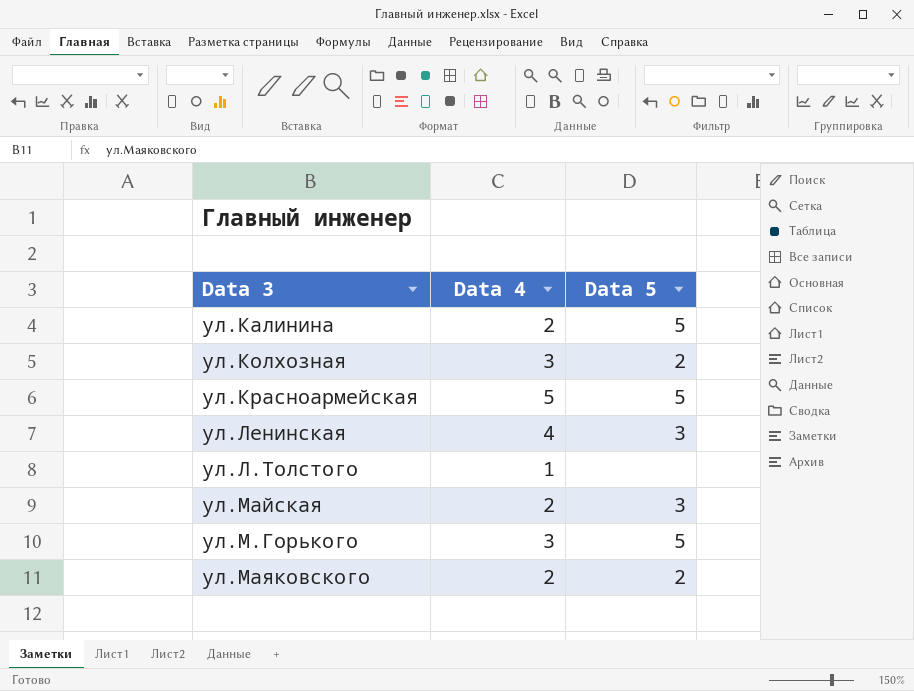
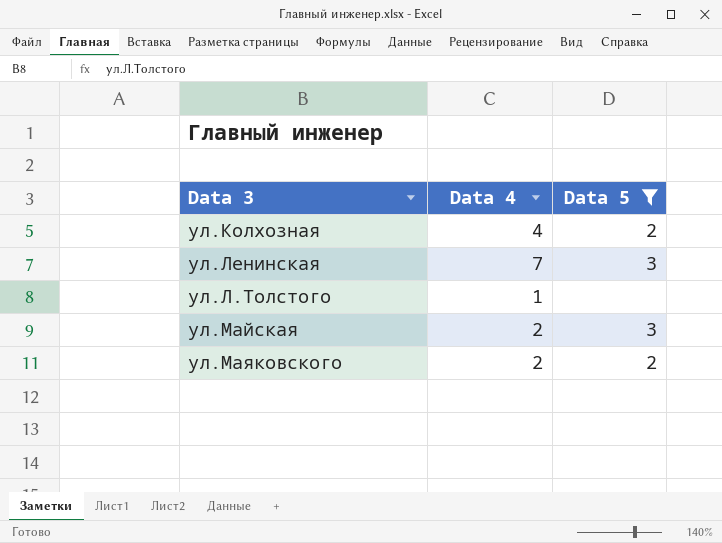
filter: none -> Data 5 != 5
ул.Колхозная | Data 4: 3 -> 4
ул.Ленинская | Data 4: 4 -> 7

